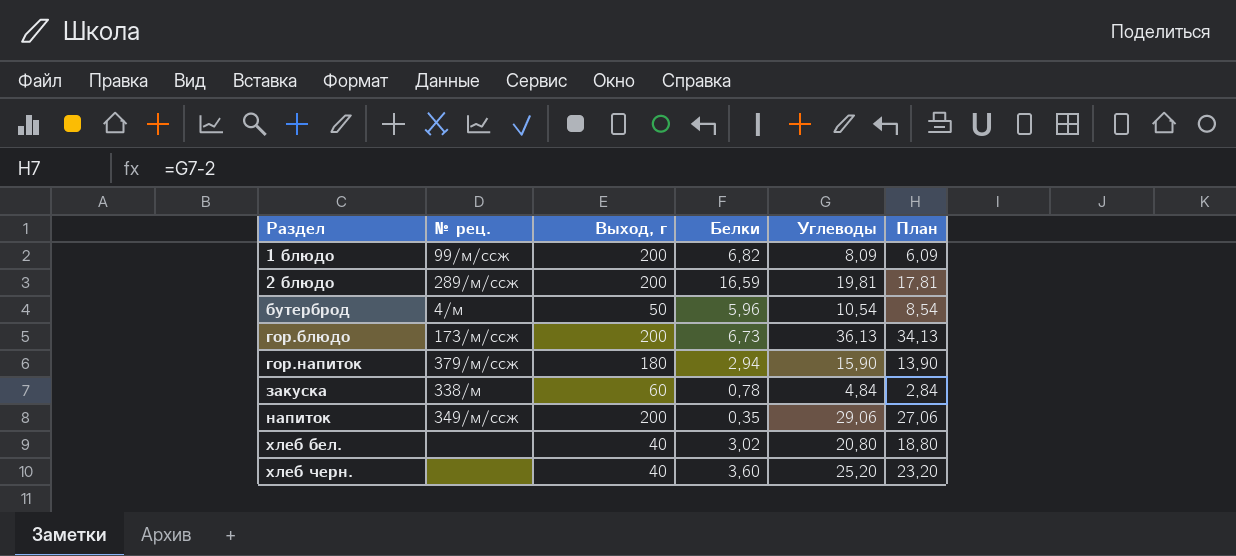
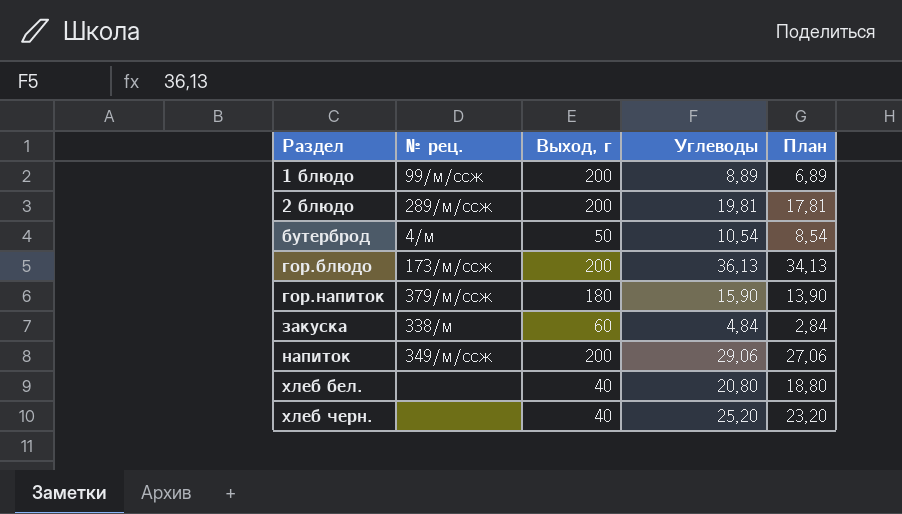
column Белки | position: 4 -> none
1 блюдо | Углеводы: 8,09 -> 8,89
1 блюдо | План: 6,09 -> 6,89

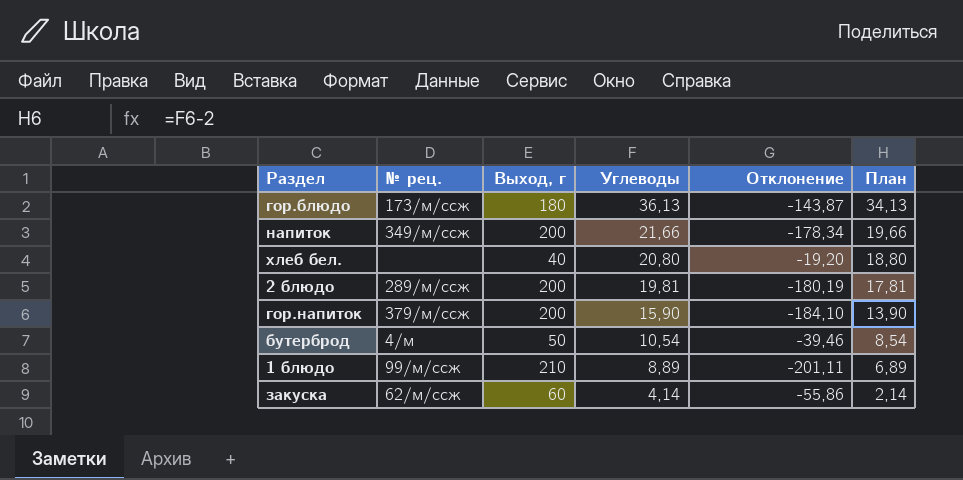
row order: Раздел ascending -> Углеводы descending
column Отклонение | formula: none -> [Углеводы] - [Выход, г]
row хлеб черн.: none | 40 | 25,20 | 23,20 -> none
гор.блюдо | Выход, г: 200 -> 180
напиток | Углеводы: 29,06 -> 21,66
напиток | План: 27,06 -> 19,66
гор.напиток | Выход, г: 180 -> 200
1 блюдо | Выход, г: 200 -> 210
закуска | № рец.: 338/м -> 62/м/ссж
закуска | Углеводы: 4,84 -> 4,14
закуска | План: 2,84 -> 2,14

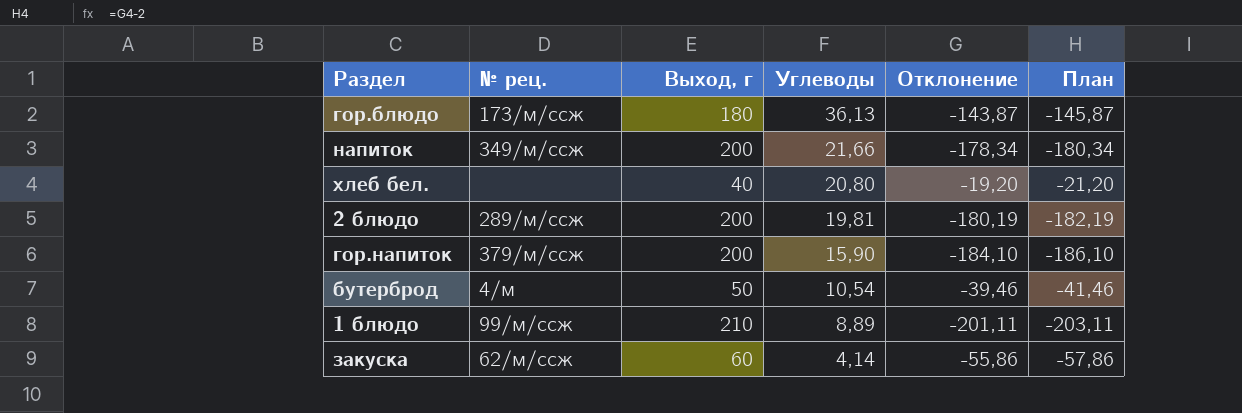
column План | formula: [Углеводы] - 2 -> [Отклонение] - 2

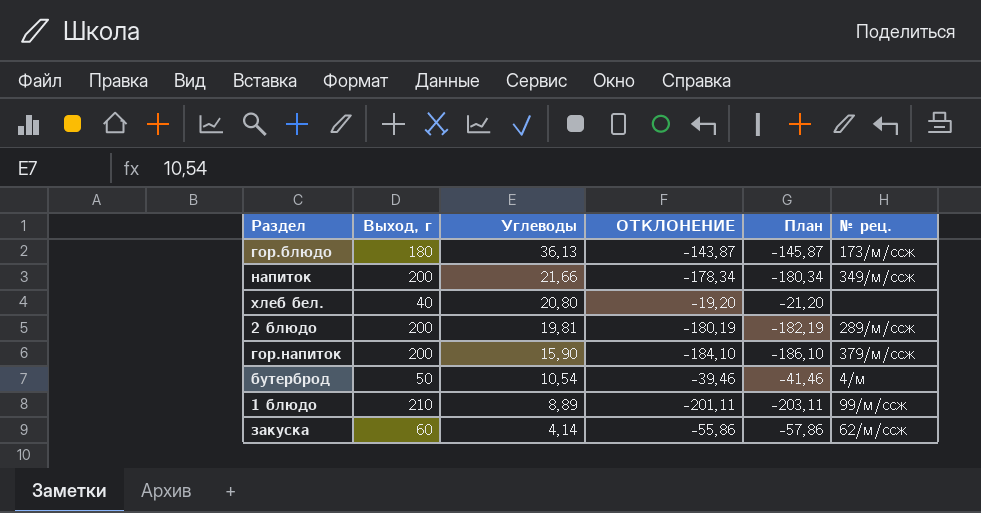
column name: Отклонение -> ОТКЛОНЕНИЕ
column № рец. | position: 2 -> 6

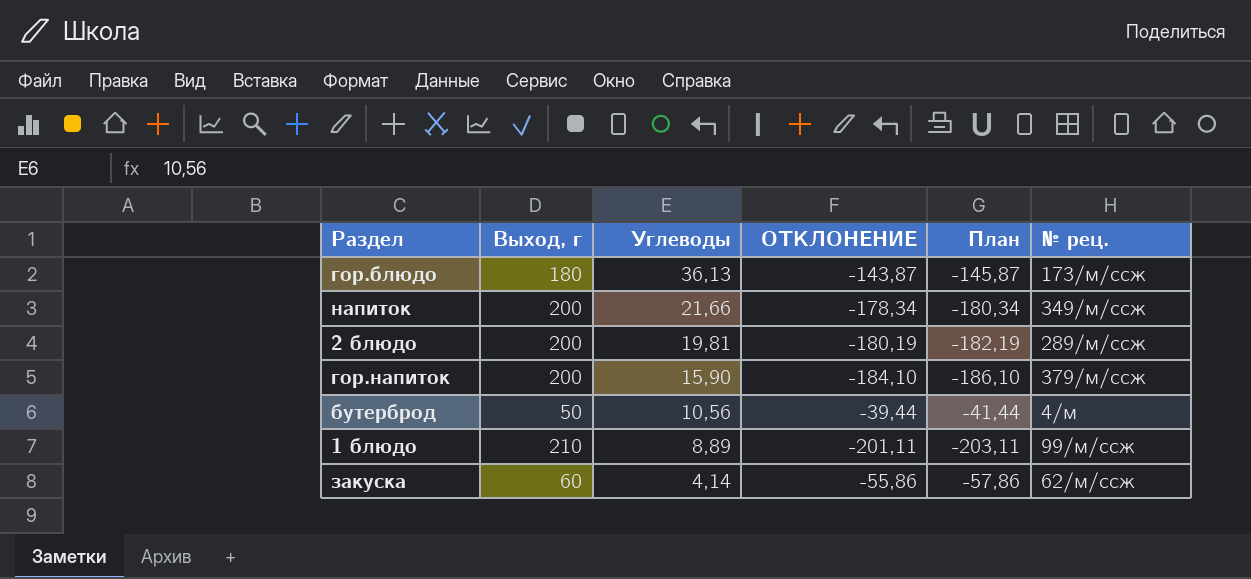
row хлеб бел.: 40 | 20,80 | -19,20 | -21,20 | none -> none
бутерброд | Углеводы: 10,54 -> 10,56
бутерброд | ОТКЛОНЕНИЕ: -39,46 -> -39,44
бутерброд | План: -41,46 -> -41,44

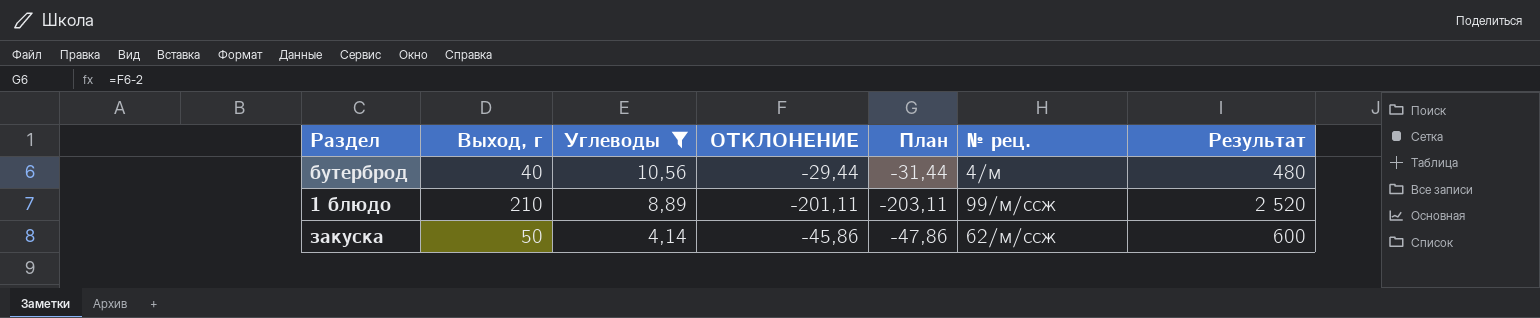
filter: none -> Углеводы <= 10,56
column Результат | formula: none -> [Выход, г] * 12
бутерброд | Выход, г: 50 -> 40
бутерброд | ОТКЛОНЕНИЕ: -39,44 -> -29,44
бутерброд | План: -41,44 -> -31,44
закуска | Выход, г: 60 -> 50
закуска | ОТКЛОНЕНИЕ: -55,86 -> -45,86
закуска | План: -57,86 -> -47,86

